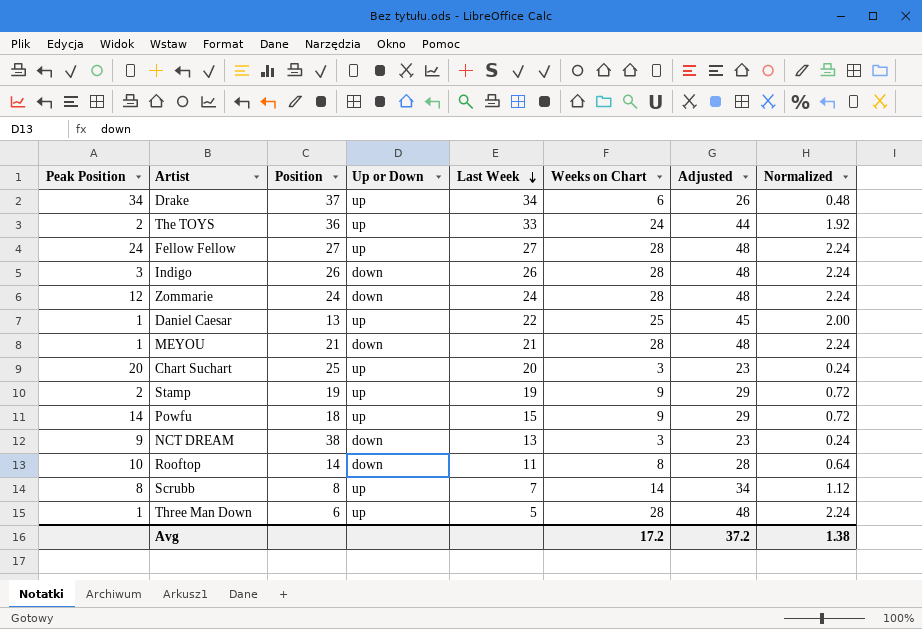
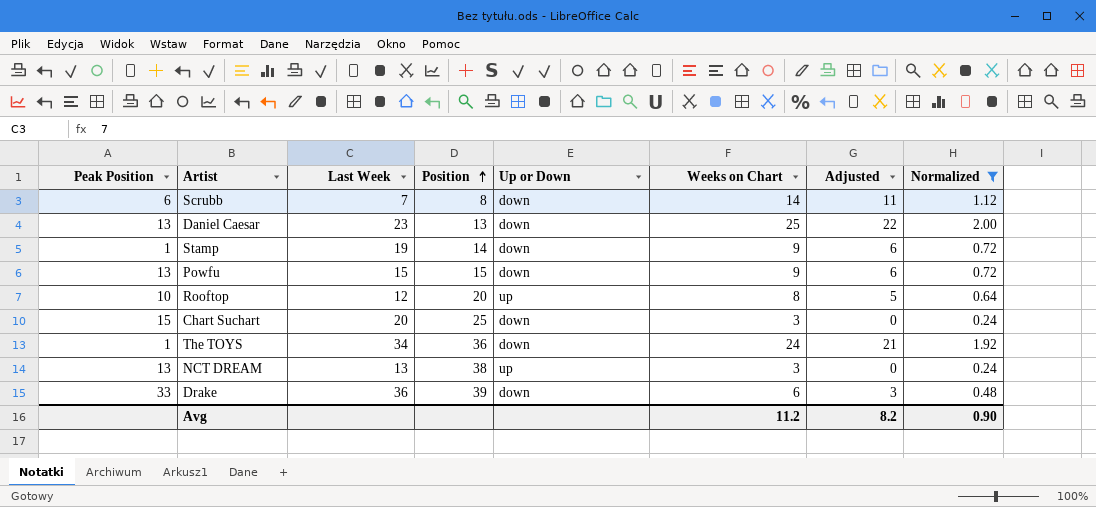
filter: none -> Normalized != 2.24
row order: Last Week descending -> Position ascending
column Last Week | position: 5 -> 3
column Adjusted | formula: [Weeks on Chart] + 20 -> [Weeks on Chart] - 3
Scrubb | Peak Position: 8 -> 6
Scrubb | Up or Down: up -> down
Daniel Caesar | Peak Position: 1 -> 13
Daniel Caesar | Last Week: 22 -> 23
Daniel Caesar | Up or Down: up -> down
Stamp | Peak Position: 2 -> 1
Stamp | Position: 19 -> 14
Stamp | Up or Down: up -> down
Powfu | Peak Position: 14 -> 13
Powfu | Position: 18 -> 15
Powfu | Up or Down: up -> down
Rooftop | Last Week: 11 -> 12
Rooftop | Position: 14 -> 20
Rooftop | Up or Down: down -> up
Chart Suchart | Peak Position: 20 -> 15
Chart Suchart | Up or Down: up -> down
The TOYS | Peak Position: 2 -> 1
The TOYS | Last Week: 33 -> 34
The TOYS | Up or Down: up -> down
NCT DREAM | Peak Position: 9 -> 13
NCT DREAM | Up or Down: down -> up
Drake | Peak Position: 34 -> 33
Drake | Last Week: 34 -> 36
Drake | Position: 37 -> 39
Drake | Up or Down: up -> down
Avg | Weeks on Chart: 17.2 -> 11.2
Avg | Adjusted: 37.2 -> 8.2
Avg | Normalized: 1.38 -> 0.90

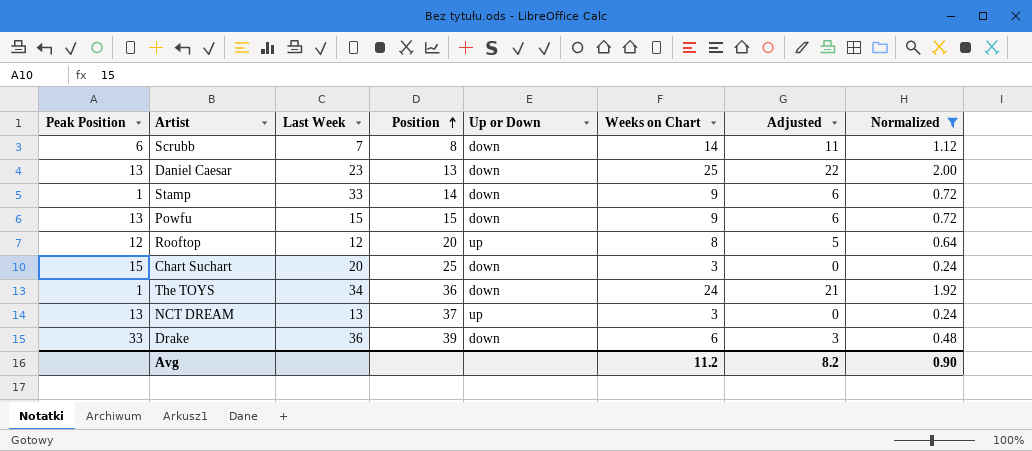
Stamp | Last Week: 19 -> 33
Rooftop | Peak Position: 10 -> 12
NCT DREAM | Position: 38 -> 37

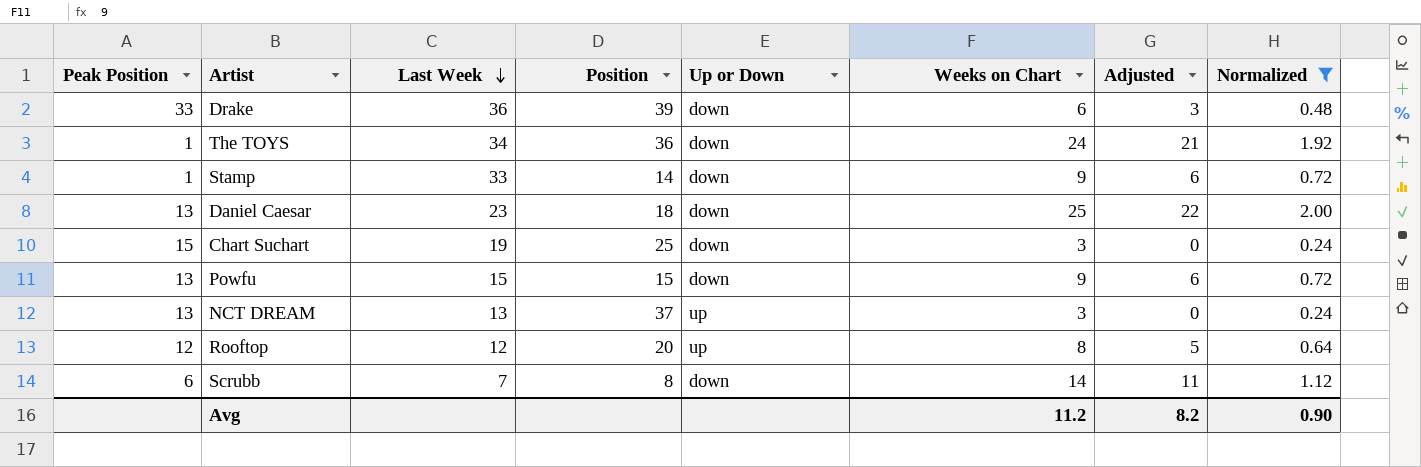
row order: Position ascending -> Last Week descending
Daniel Caesar | Position: 13 -> 18
Chart Suchart | Last Week: 20 -> 19

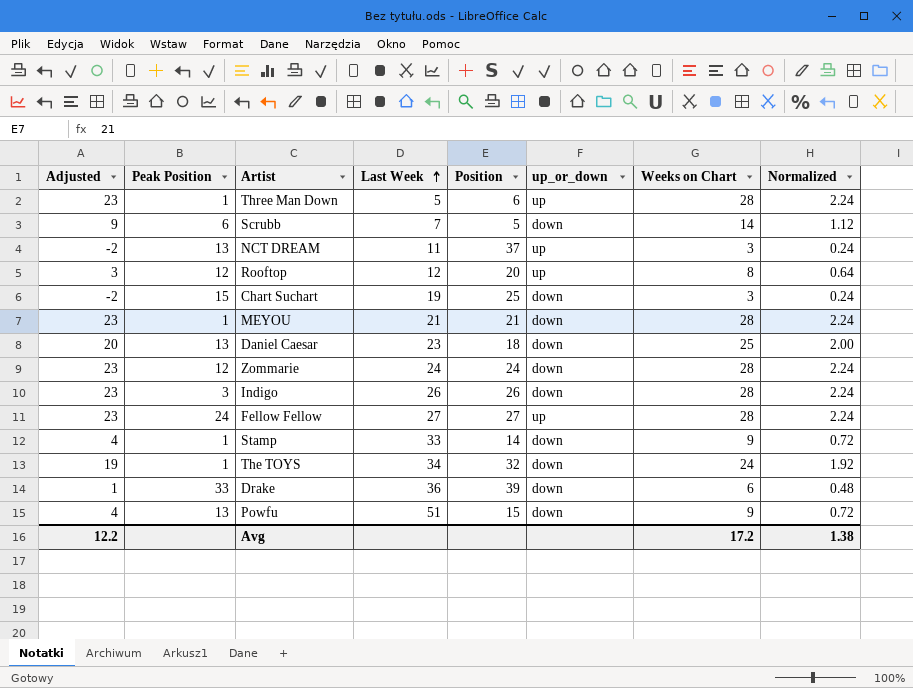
filter: Normalized != 2.24 -> none
row order: Last Week descending -> Last Week ascending
column Adjusted | formula: [Weeks on Chart] - 3 -> [Weeks on Chart] - 5
column Adjusted | position: 7 -> 1
column name: Up or Down -> up_or_down
Scrubb | Position: 8 -> 5
NCT DREAM | Last Week: 13 -> 11
The TOYS | Position: 36 -> 32
Powfu | Last Week: 15 -> 51
Avg | Adjusted: 8.2 -> 12.2
Avg | Weeks on Chart: 11.2 -> 17.2
Avg | Normalized: 0.90 -> 1.38

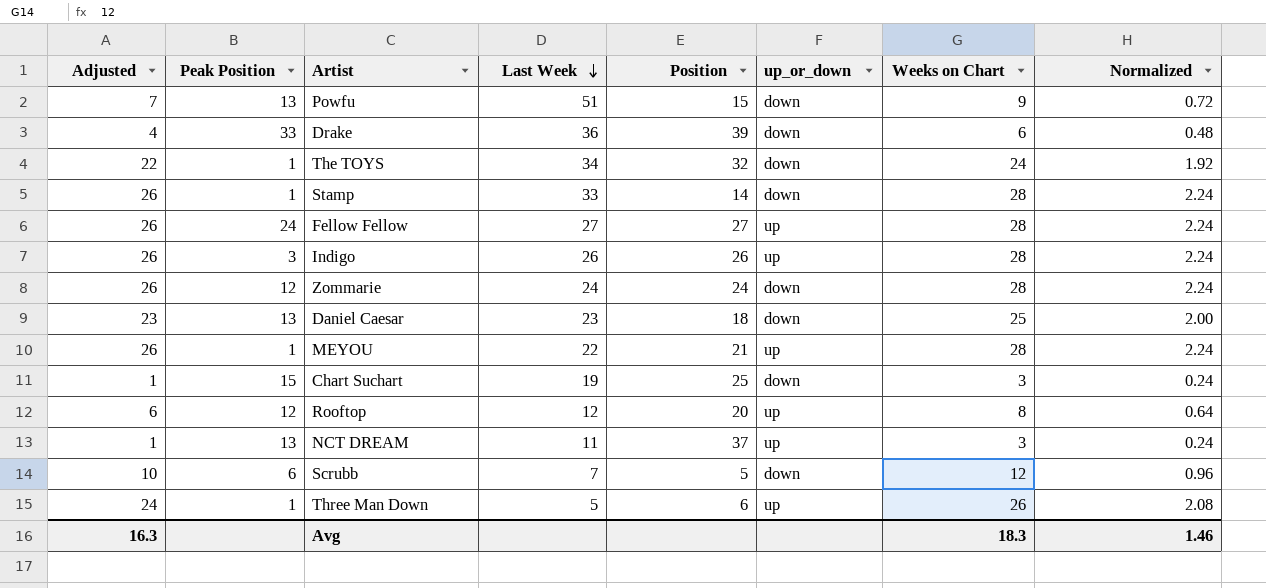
row order: Last Week ascending -> Last Week descending
column Adjusted | formula: [Weeks on Chart] - 5 -> [Weeks on Chart] - 2
Stamp | Weeks on Chart: 9 -> 28
Stamp | Normalized: 0.72 -> 2.24
Indigo | up_or_down: down -> up
MEYOU | Last Week: 21 -> 22
MEYOU | up_or_down: down -> up
Scrubb | Weeks on Chart: 14 -> 12
Scrubb | Normalized: 1.12 -> 0.96
Three Man Down | Weeks on Chart: 28 -> 26
Three Man Down | Normalized: 2.24 -> 2.08
Avg | Adjusted: 12.2 -> 16.3
Avg | Weeks on Chart: 17.2 -> 18.3
Avg | Normalized: 1.38 -> 1.46

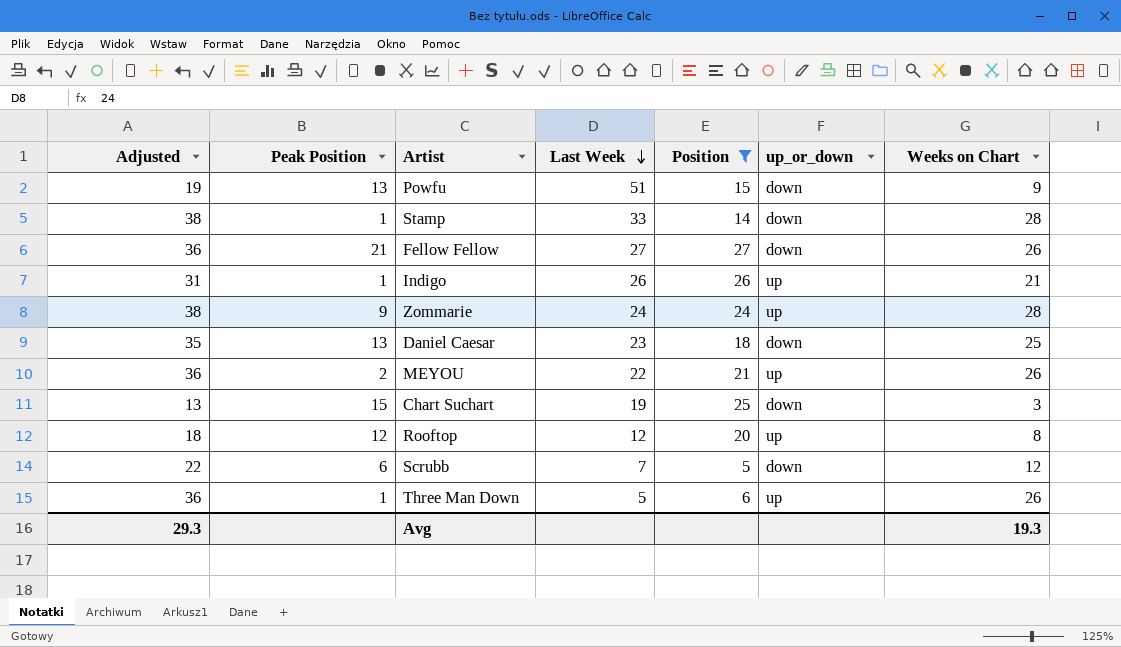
filter: none -> Position <= 27
column Normalized | formula: [Weeks on Chart] * 0.08 -> none
column Adjusted | formula: [Weeks on Chart] - 2 -> [Weeks on Chart] + 10
Fellow Fellow | Peak Position: 24 -> 21
Fellow Fellow | up_or_down: up -> down
Fellow Fellow | Weeks on Chart: 28 -> 26
Indigo | Peak Position: 3 -> 1
Indigo | Weeks on Chart: 28 -> 21
Zommarie | Peak Position: 12 -> 9
Zommarie | up_or_down: down -> up
MEYOU | Peak Position: 1 -> 2
MEYOU | Weeks on Chart: 28 -> 26
Avg | Adjusted: 16.3 -> 29.3
Avg | Weeks on Chart: 18.3 -> 19.3

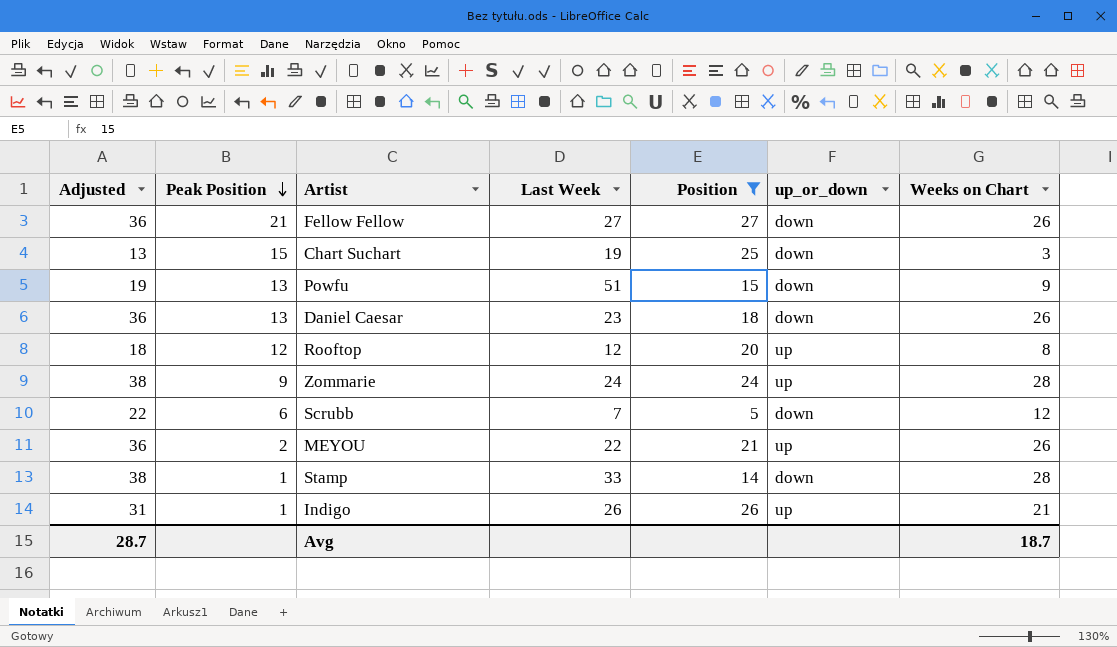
row order: Last Week descending -> Peak Position descending
row Three Man Down: 36 | 1 | 5 | 6 | up | 26 -> none
Daniel Caesar | Adjusted: 35 -> 36
Daniel Caesar | Weeks on Chart: 25 -> 26
Avg | Adjusted: 29.3 -> 28.7
Avg | Weeks on Chart: 19.3 -> 18.7

